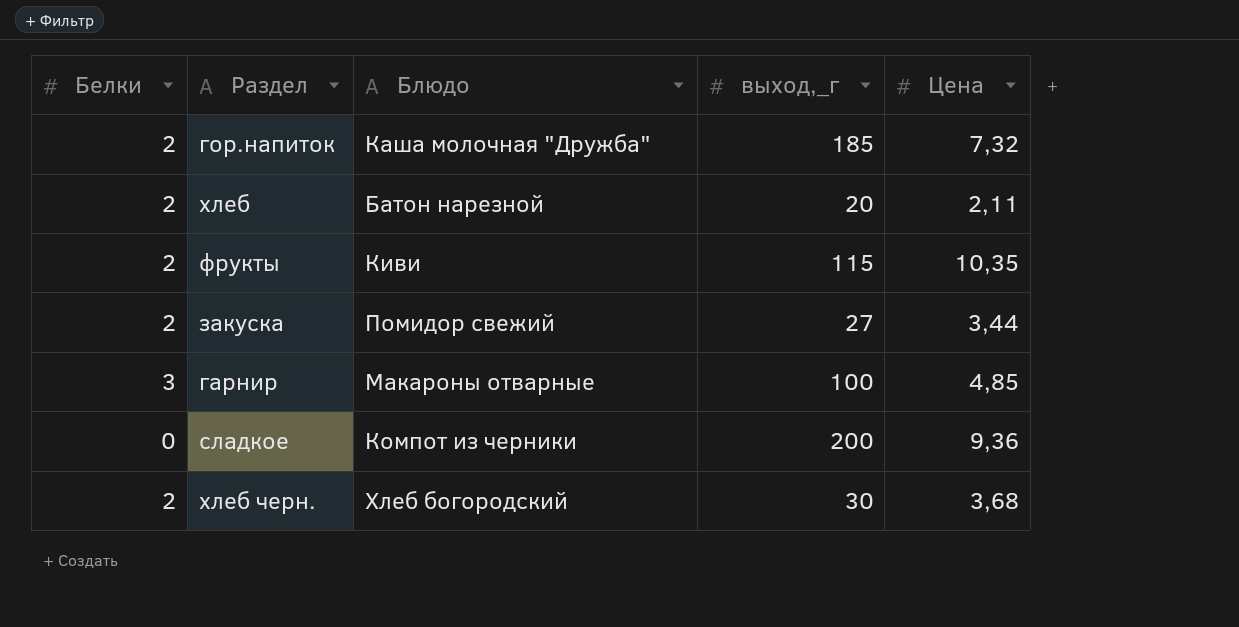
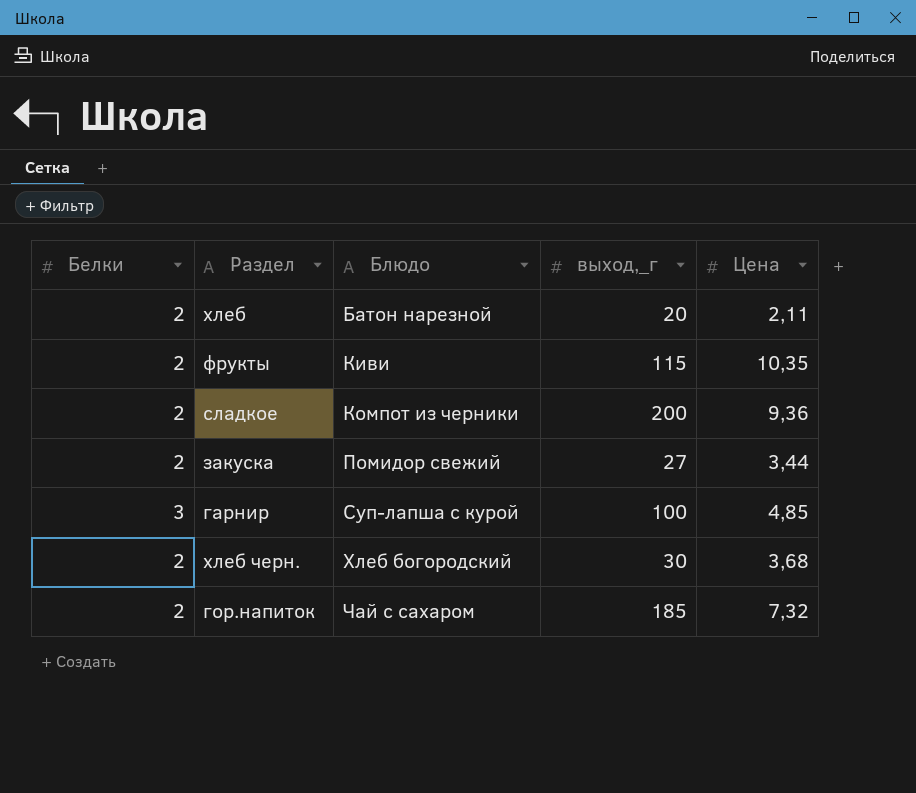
row order: none -> Блюдо ascending
сладкое | Белки: 0 -> 2
гарнир | Блюдо: Макароны отварные -> Суп-лапша с курой
гор.напиток | Блюдо: Каша молочная "Дружба" -> Чай с сахаром

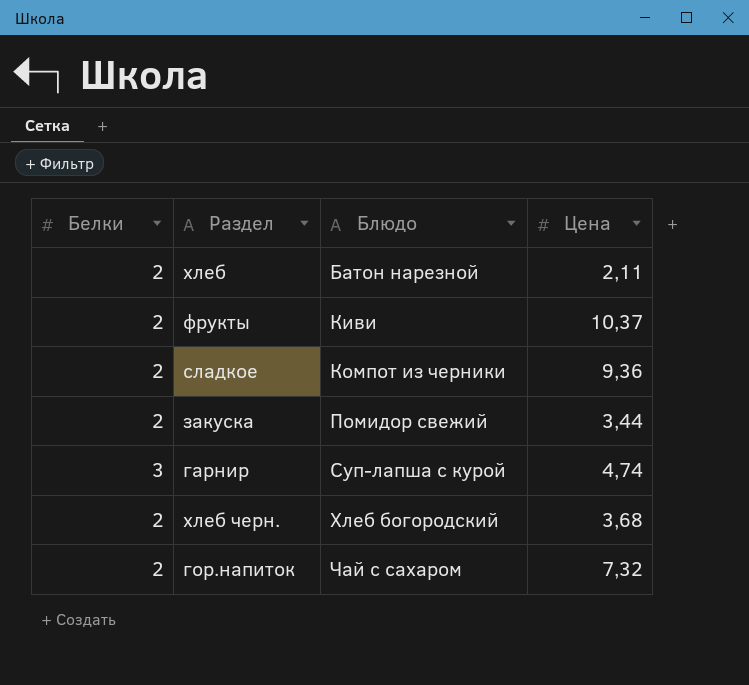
column выход,_г | position: 4 -> none
фрукты | Цена: 10,35 -> 10,37
гарнир | Цена: 4,85 -> 4,74

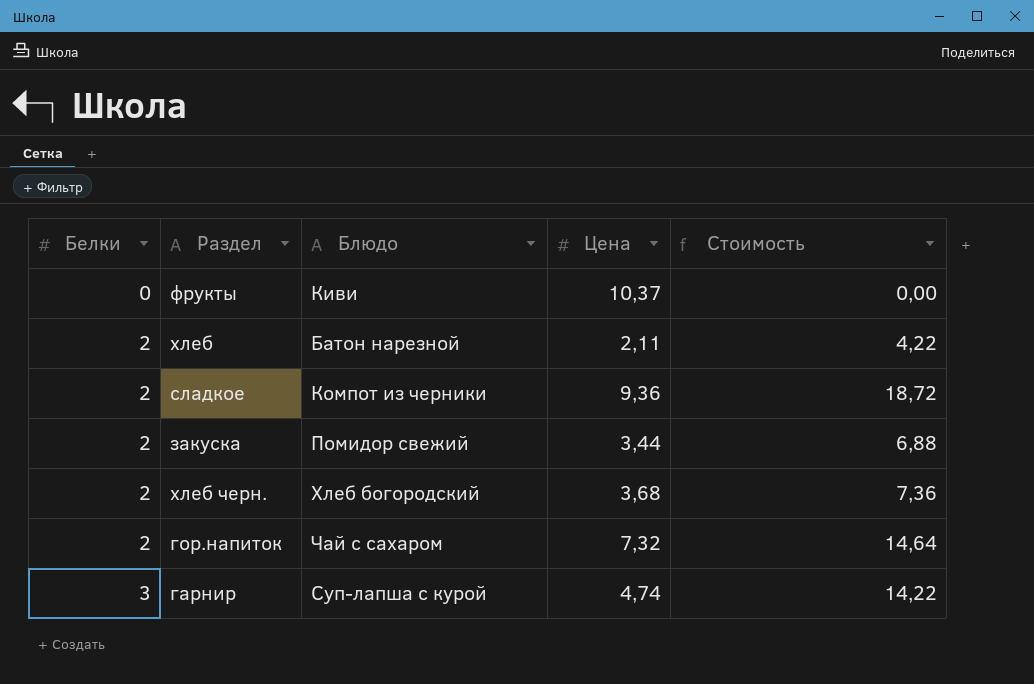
row order: Блюдо ascending -> Белки ascending
column Стоимость | formula: none -> [Белки] * [Цена]
фрукты | Белки: 2 -> 0

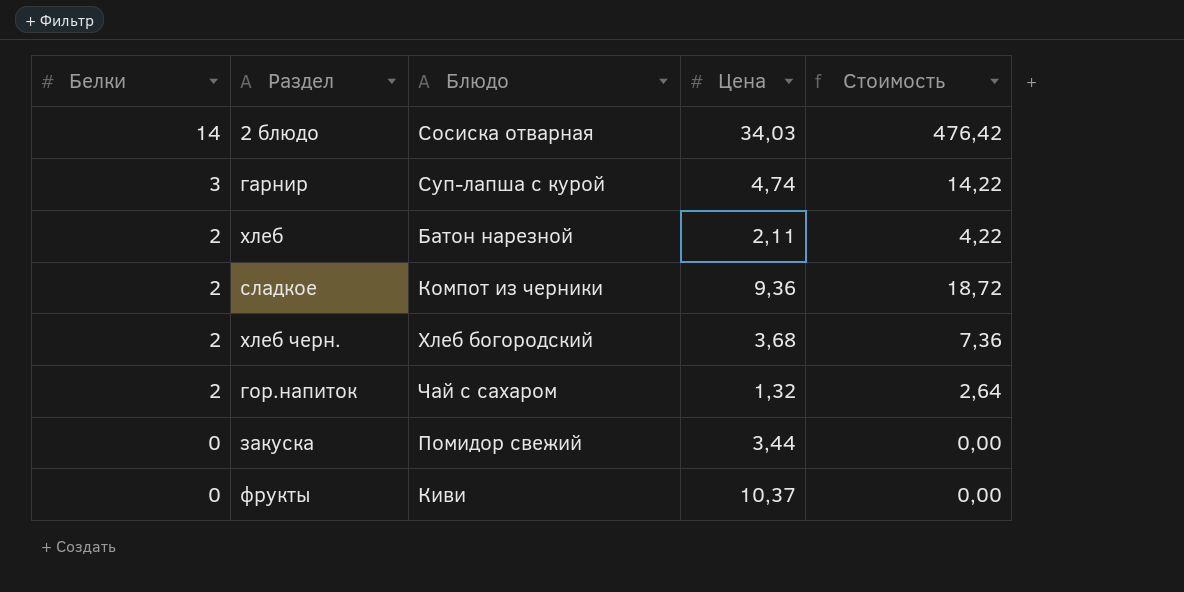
row order: Белки ascending -> Белки descending
row 2 блюдо: none -> 14 | Сосиска отварная | 34,03 | 476,42
гор.напиток | Цена: 7,32 -> 1,32
гор.напиток | Стоимость: 14,64 -> 2,64
закуска | Белки: 2 -> 0
закуска | Стоимость: 6,88 -> 0,00

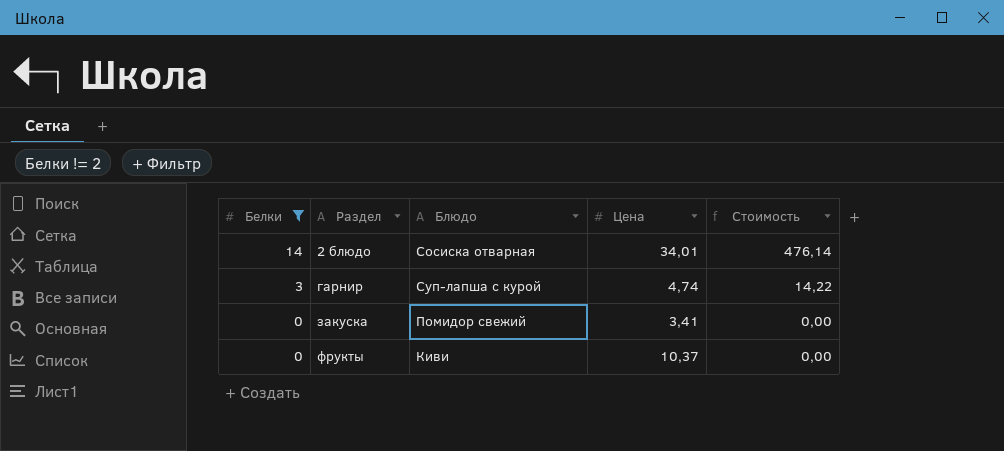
filter: none -> Белки != 2
2 блюдо | Цена: 34,03 -> 34,01
2 блюдо | Стоимость: 476,42 -> 476,14
закуска | Цена: 3,44 -> 3,41

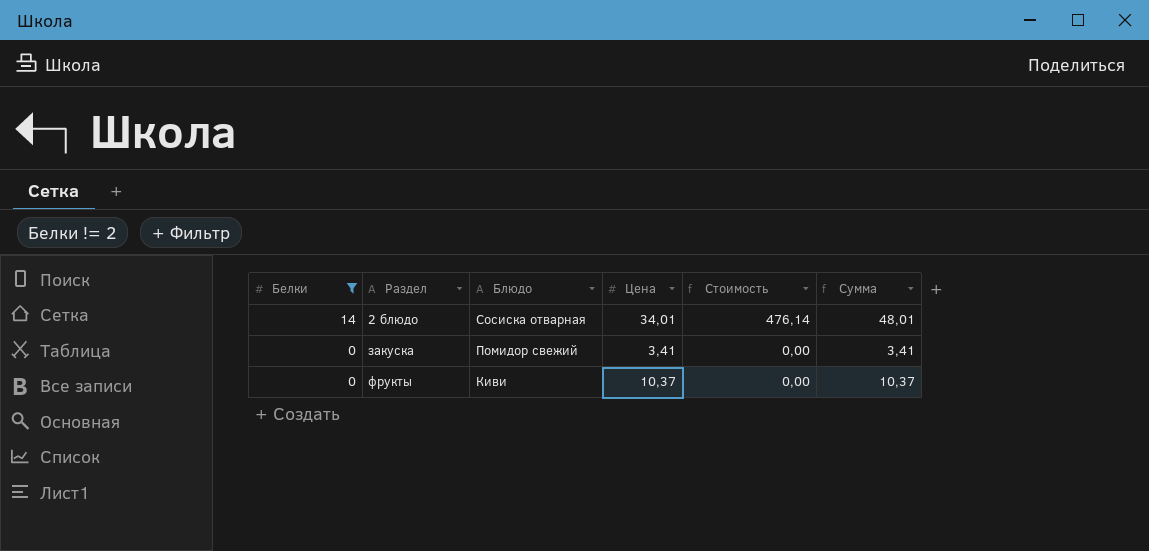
column Сумма | formula: none -> [Белки] + [Цена]
row гарнир: 3 | Суп-лапша с курой | 4,74 | 14,22 -> none

